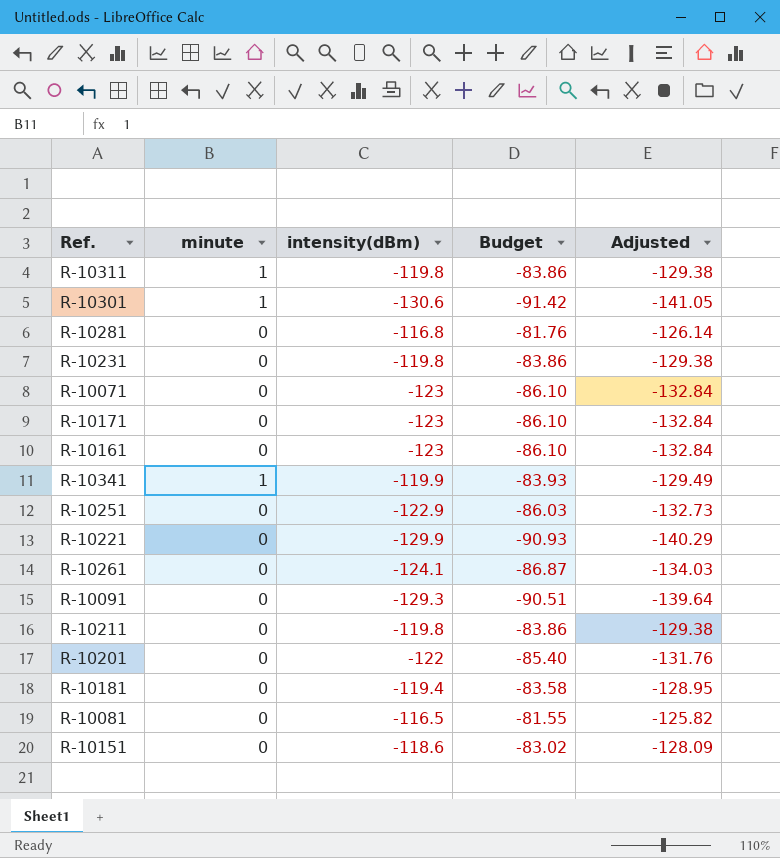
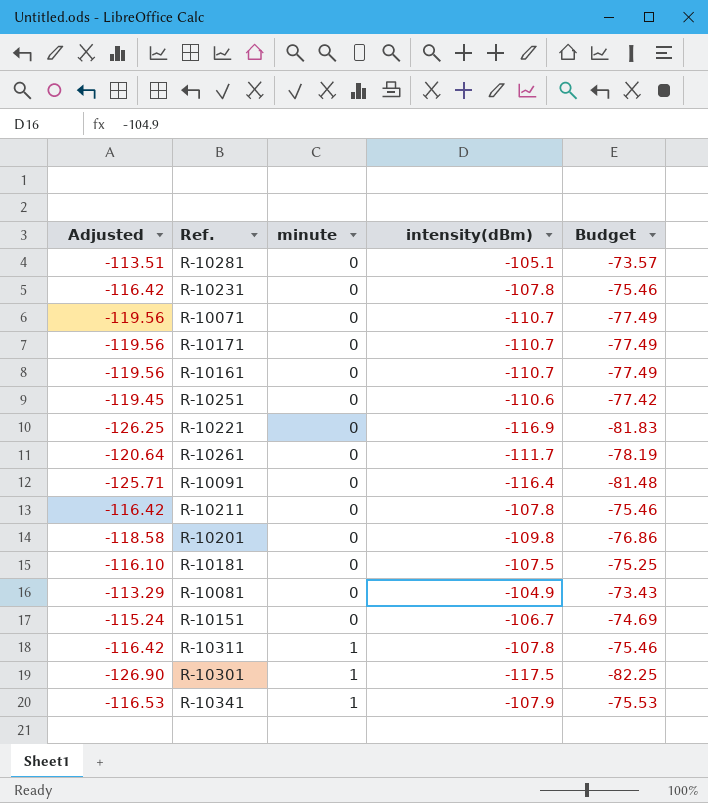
row order: none -> minute ascending
column Adjusted | position: 5 -> 1
R-10281 | Adjusted: -126.14 -> -113.51
R-10281 | intensity(dBm): -116.8 -> -105.1
R-10281 | Budget: -81.76 -> -73.57
R-10231 | Adjusted: -129.38 -> -116.42
R-10231 | intensity(dBm): -119.8 -> -107.8
R-10231 | Budget: -83.86 -> -75.46
R-10071 | Adjusted: -132.84 -> -119.56
R-10071 | intensity(dBm): -123 -> -110.7
R-10071 | Budget: -86.10 -> -77.49
R-10171 | Adjusted: -132.84 -> -119.56
R-10171 | intensity(dBm): -123 -> -110.7
R-10171 | Budget: -86.10 -> -77.49
R-10161 | Adjusted: -132.84 -> -119.56
R-10161 | intensity(dBm): -123 -> -110.7
R-10161 | Budget: -86.10 -> -77.49
R-10251 | Adjusted: -132.73 -> -119.45
R-10251 | intensity(dBm): -122.9 -> -110.6
R-10251 | Budget: -86.03 -> -77.42
R-10221 | Adjusted: -140.29 -> -126.25
R-10221 | intensity(dBm): -129.9 -> -116.9
R-10221 | Budget: -90.93 -> -81.83
R-10261 | Adjusted: -134.03 -> -120.64
R-10261 | intensity(dBm): -124.1 -> -111.7
R-10261 | Budget: -86.87 -> -78.19
R-10091 | Adjusted: -139.64 -> -125.71
R-10091 | intensity(dBm): -129.3 -> -116.4
R-10091 | Budget: -90.51 -> -81.48
R-10211 | Adjusted: -129.38 -> -116.42
R-10211 | intensity(dBm): -119.8 -> -107.8
R-10211 | Budget: -83.86 -> -75.46
R-10201 | Adjusted: -131.76 -> -118.58
R-10201 | intensity(dBm): -122 -> -109.8
R-10201 | Budget: -85.40 -> -76.86
R-10181 | Adjusted: -128.95 -> -116.10
R-10181 | intensity(dBm): -119.4 -> -107.5
R-10181 | Budget: -83.58 -> -75.25
R-10081 | Adjusted: -125.82 -> -113.29
R-10081 | intensity(dBm): -116.5 -> -104.9
R-10081 | Budget: -81.55 -> -73.43
R-10151 | Adjusted: -128.09 -> -115.24
R-10151 | intensity(dBm): -118.6 -> -106.7
R-10151 | Budget: -83.02 -> -74.69
R-10311 | Adjusted: -129.38 -> -116.42
R-10311 | intensity(dBm): -119.8 -> -107.8
R-10311 | Budget: -83.86 -> -75.46
R-10301 | Adjusted: -141.05 -> -126.90
R-10301 | intensity(dBm): -130.6 -> -117.5
R-10301 | Budget: -91.42 -> -82.25
R-10341 | Adjusted: -129.49 -> -116.53
R-10341 | intensity(dBm): -119.9 -> -107.9
R-10341 | Budget: -83.93 -> -75.53

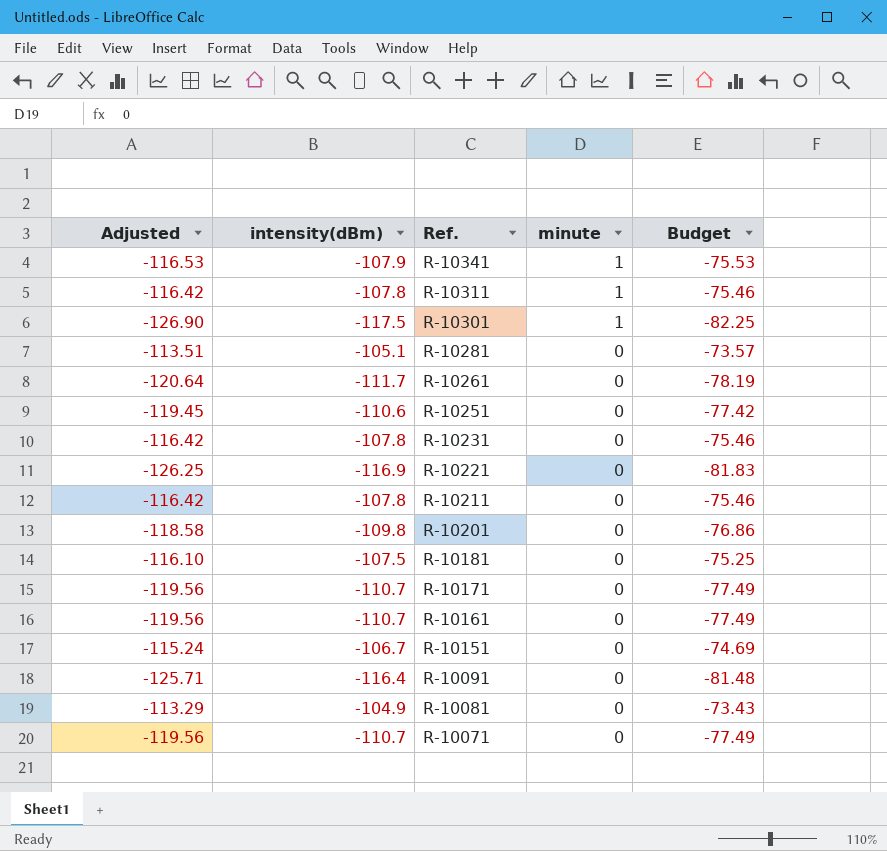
row order: minute ascending -> Ref. descending
column intensity(dBm) | position: 4 -> 2

